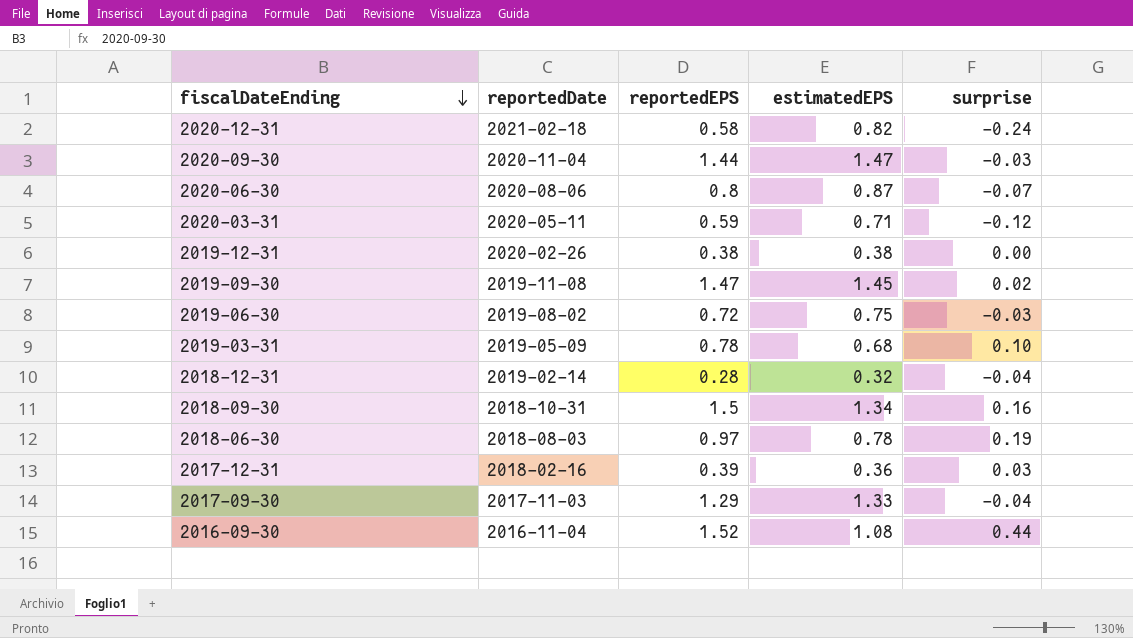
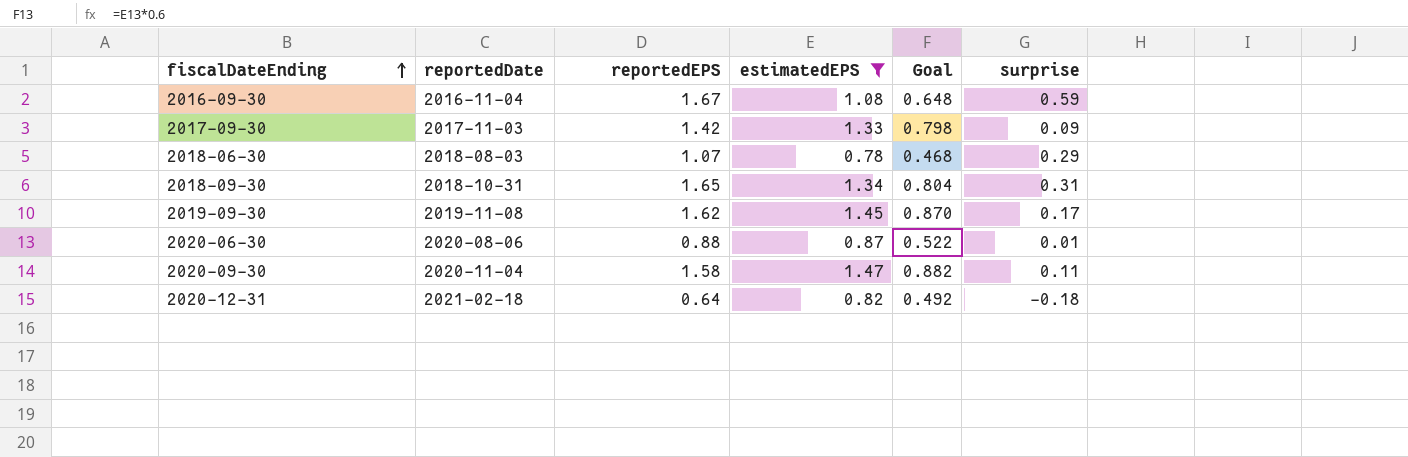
filter: none -> estimatedEPS >= 0.78
row order: fiscalDateEnding descending -> fiscalDateEnding ascending
column Goal | formula: none -> [estimatedEPS] * 0.6
2016-09-30 | reportedEPS: 1.52 -> 1.67
2016-09-30 | surprise: 0.44 -> 0.59
2017-09-30 | reportedEPS: 1.29 -> 1.42
2017-09-30 | surprise: -0.04 -> 0.09
2018-06-30 | reportedEPS: 0.97 -> 1.07
2018-06-30 | surprise: 0.19 -> 0.29
2018-09-30 | reportedEPS: 1.5 -> 1.65
2018-09-30 | surprise: 0.16 -> 0.31
2019-09-30 | reportedEPS: 1.47 -> 1.62
2019-09-30 | surprise: 0.02 -> 0.17
2020-06-30 | reportedEPS: 0.8 -> 0.88
2020-06-30 | surprise: -0.07 -> 0.01
2020-09-30 | reportedEPS: 1.44 -> 1.58
2020-09-30 | surprise: -0.03 -> 0.11
2020-12-31 | reportedEPS: 0.58 -> 0.64
2020-12-31 | surprise: -0.24 -> -0.18

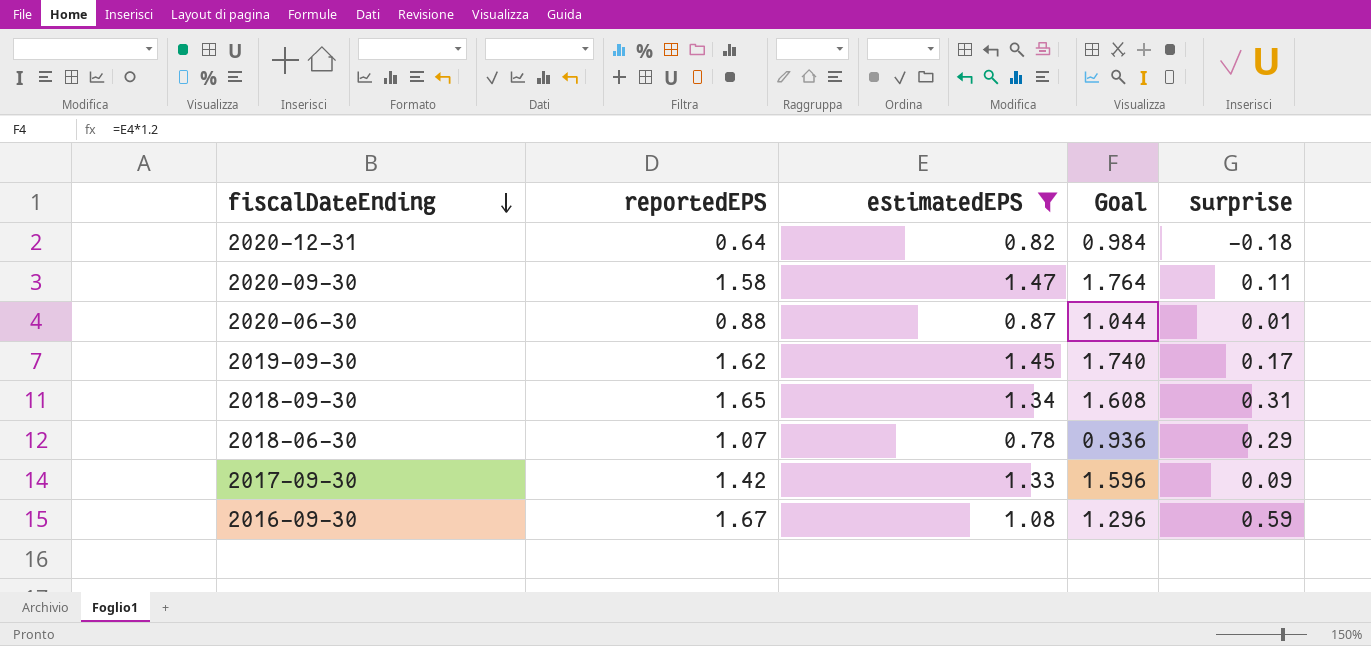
row order: fiscalDateEnding ascending -> fiscalDateEnding descending
column reportedDate | position: 2 -> none
column Goal | formula: [estimatedEPS] * 0.6 -> [estimatedEPS] * 1.2

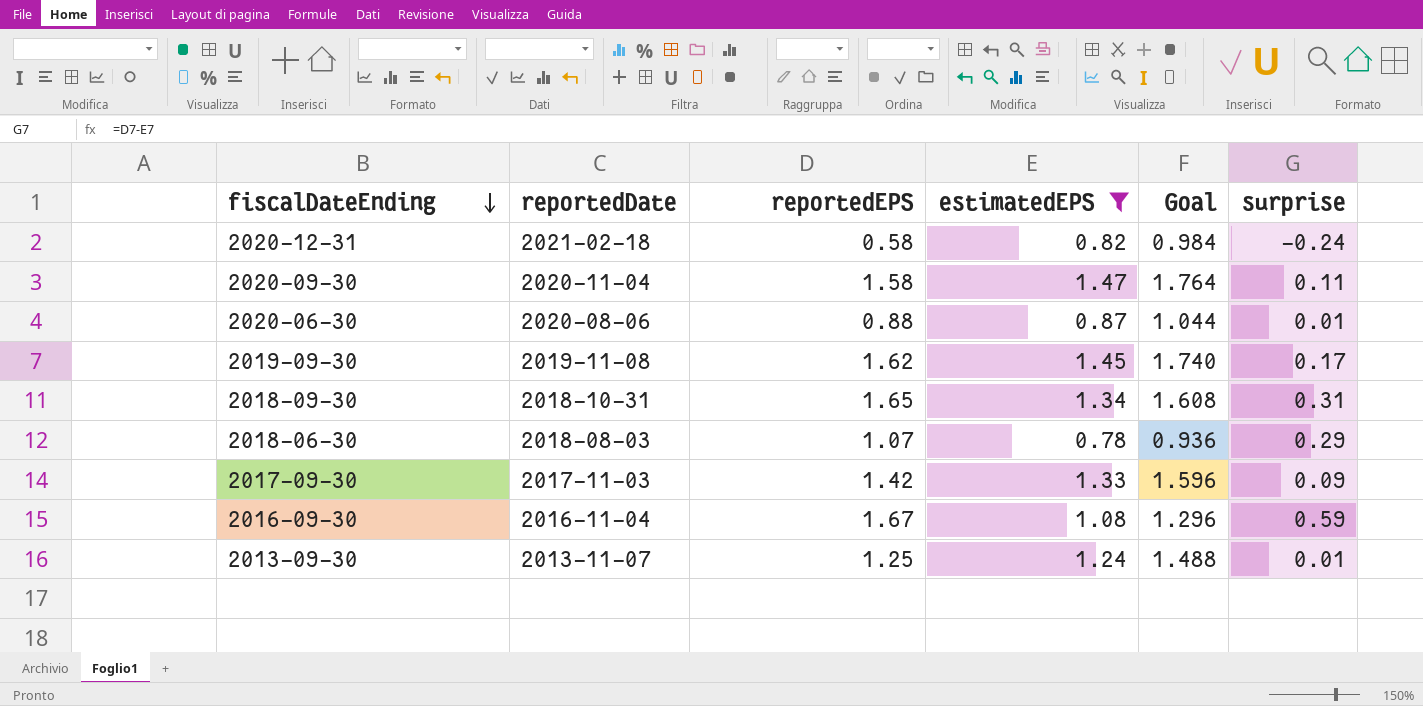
column reportedDate | position: none -> 2
2020-12-31 | reportedEPS: 0.64 -> 0.58
2020-12-31 | surprise: -0.18 -> -0.24
row 2013-09-30: none -> 2013-11-07 | 1.25 | 1.24 | 1.488 | 0.01

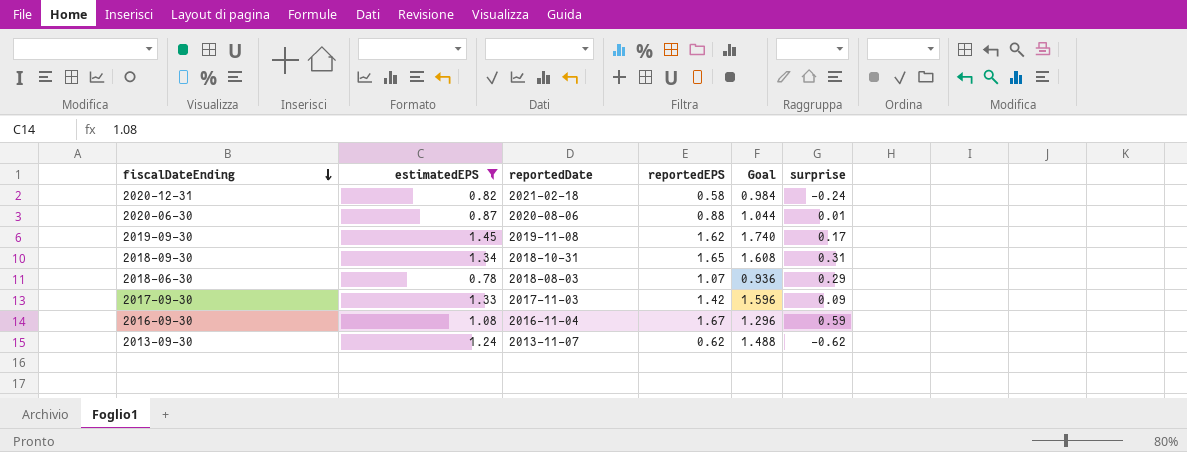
column estimatedEPS | position: 4 -> 2
row 2020-09-30: 2020-11-04 | 1.58 | 1.47 | 1.764 | 0.11 -> none
2013-09-30 | reportedEPS: 1.25 -> 0.62
2013-09-30 | surprise: 0.01 -> -0.62

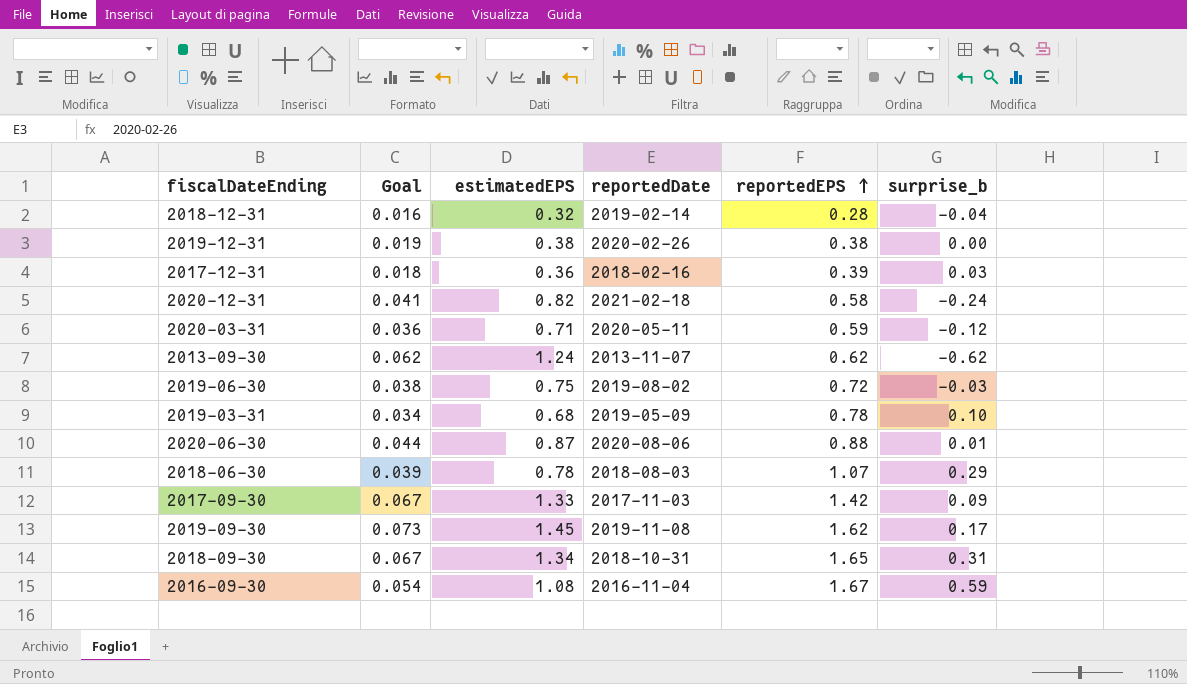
filter: estimatedEPS >= 0.78 -> none
row order: fiscalDateEnding descending -> reportedEPS ascending
column Goal | formula: [estimatedEPS] * 1.2 -> [estimatedEPS] * 0.05
column Goal | position: 5 -> 2
column name: surprise -> surprise_b

